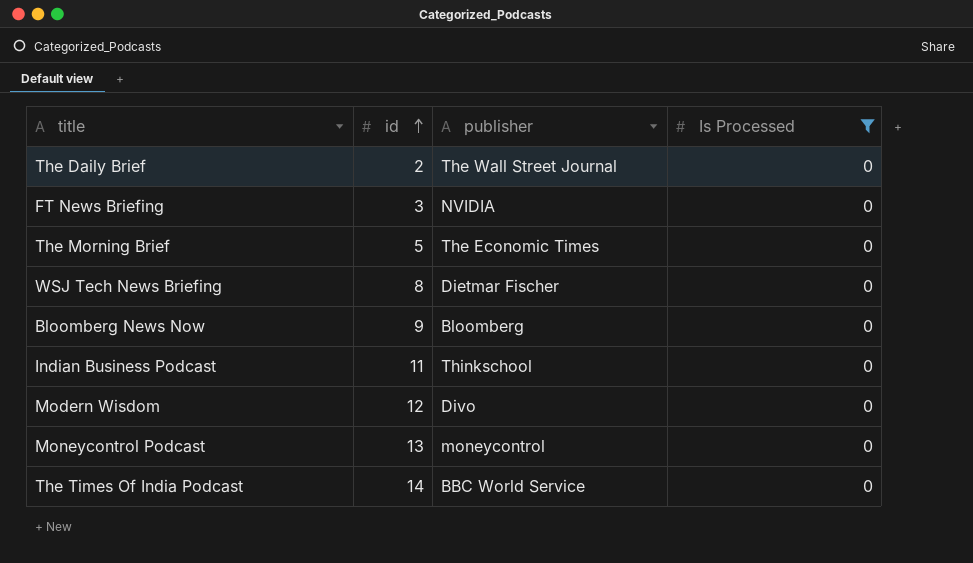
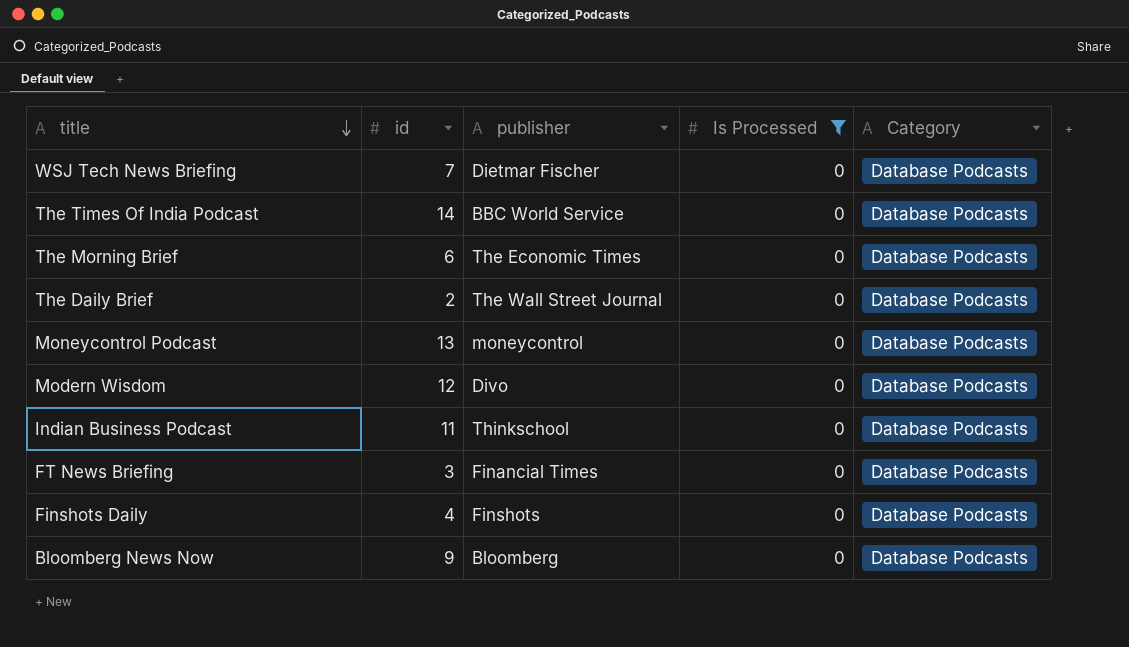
row order: id ascending -> title descending
column Category | position: none -> 5
WSJ Tech News Briefing | id: 8 -> 7
The Morning Brief | id: 5 -> 6
FT News Briefing | publisher: NVIDIA -> Financial Times
row Finshots Daily: none -> 4 | Finshots | 0 | Database Podcasts

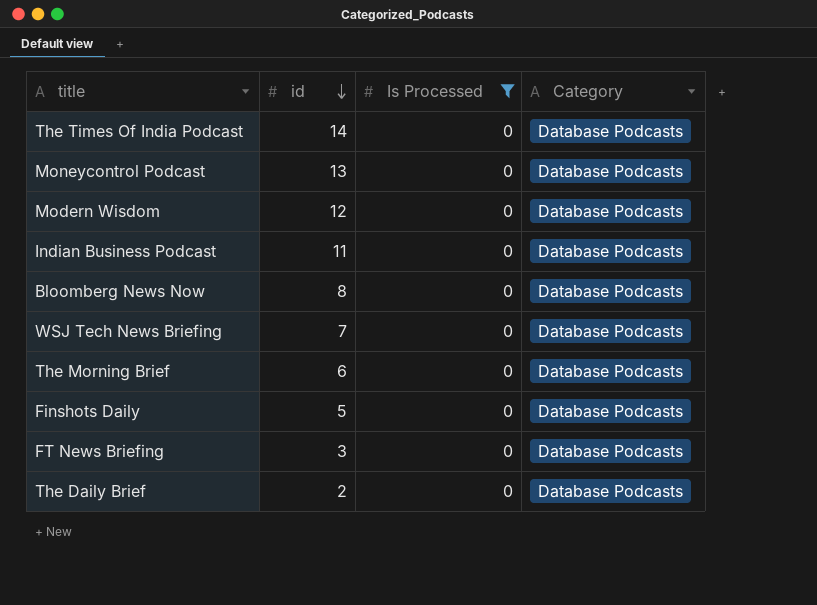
row order: title descending -> id descending
column publisher | position: 3 -> none
Bloomberg News Now | id: 9 -> 8
Finshots Daily | id: 4 -> 5

